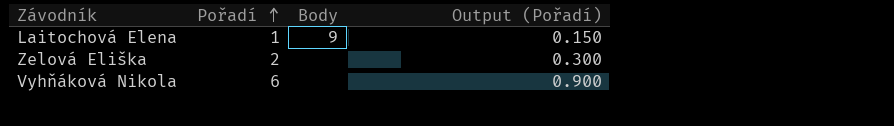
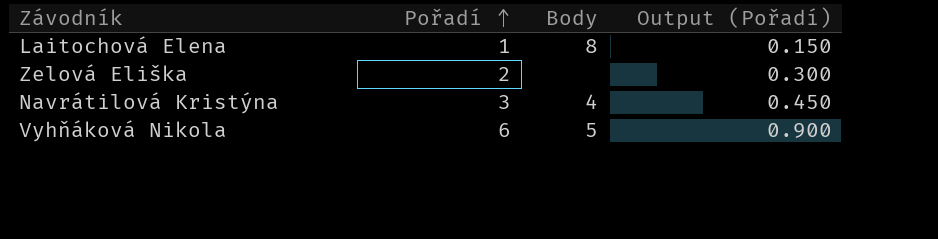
Laitochová Elena | Body: 9 -> 8
row Navrátilová Kristýna: none -> 3 | 4 | 0.450
Vyhňáková Nikola | Body: none -> 5

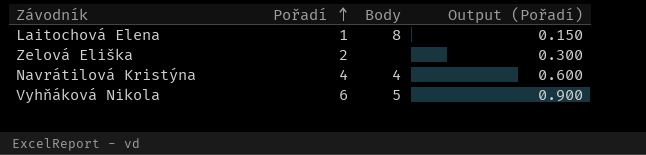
Navrátilová Kristýna | Pořadí: 3 -> 4
Navrátilová Kristýna | Output (Pořadí): 0.450 -> 0.600

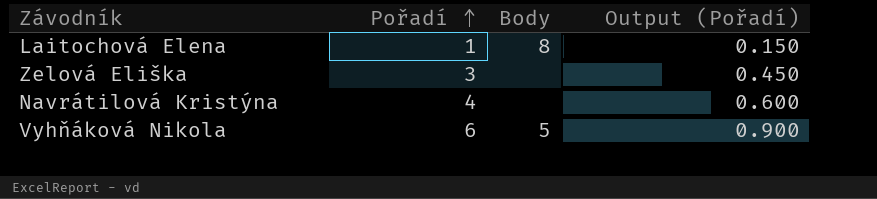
Zelová Eliška | Pořadí: 2 -> 3
Zelová Eliška | Output (Pořadí): 0.300 -> 0.450
Navrátilová Kristýna | Body: 4 -> none

